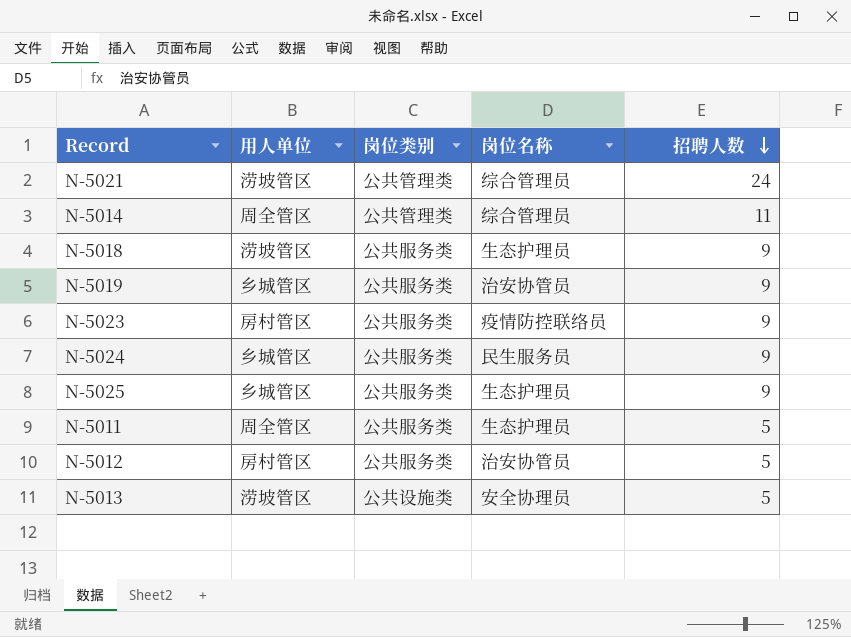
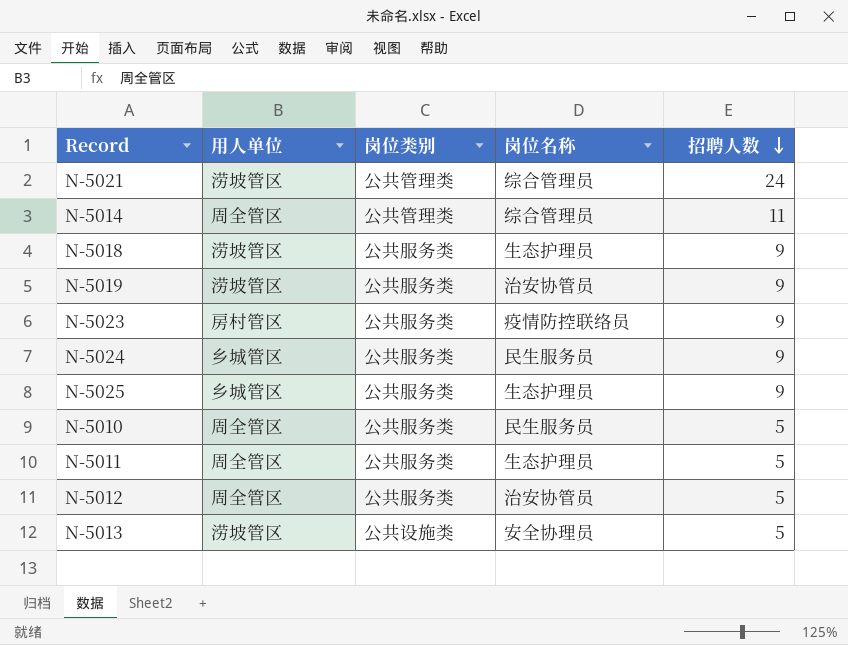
N-5019 | 用人单位: 乡城管区 -> 涝坡管区
row N-5010: none -> 周全管区 | 公共服务类 | 民生服务员 | 5
N-5012 | 用人单位: 房村管区 -> 周全管区

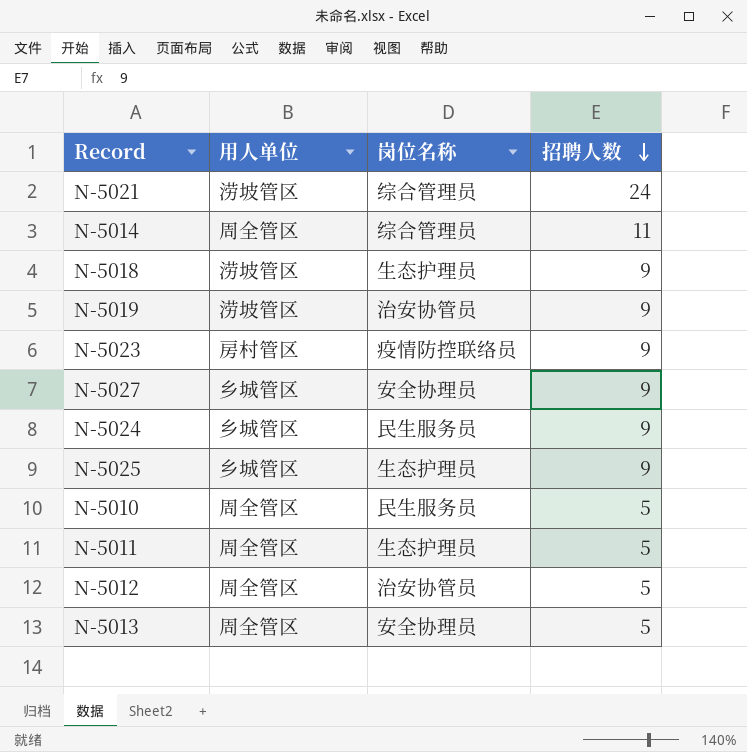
column 岗位类别 | position: 3 -> none
row N-5027: none -> 乡城管区 | 安全协理员 | 9
N-5013 | 用人单位: 涝坡管区 -> 周全管区

